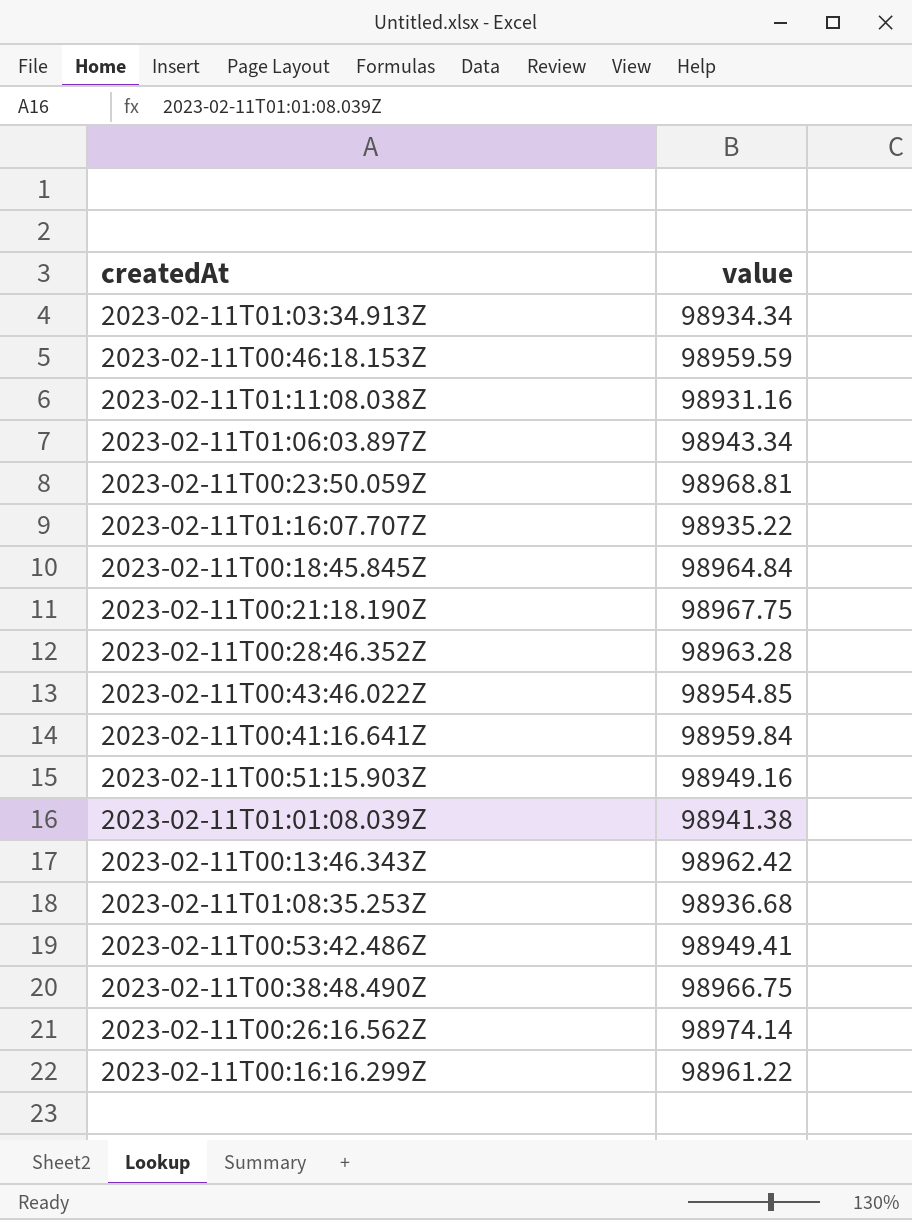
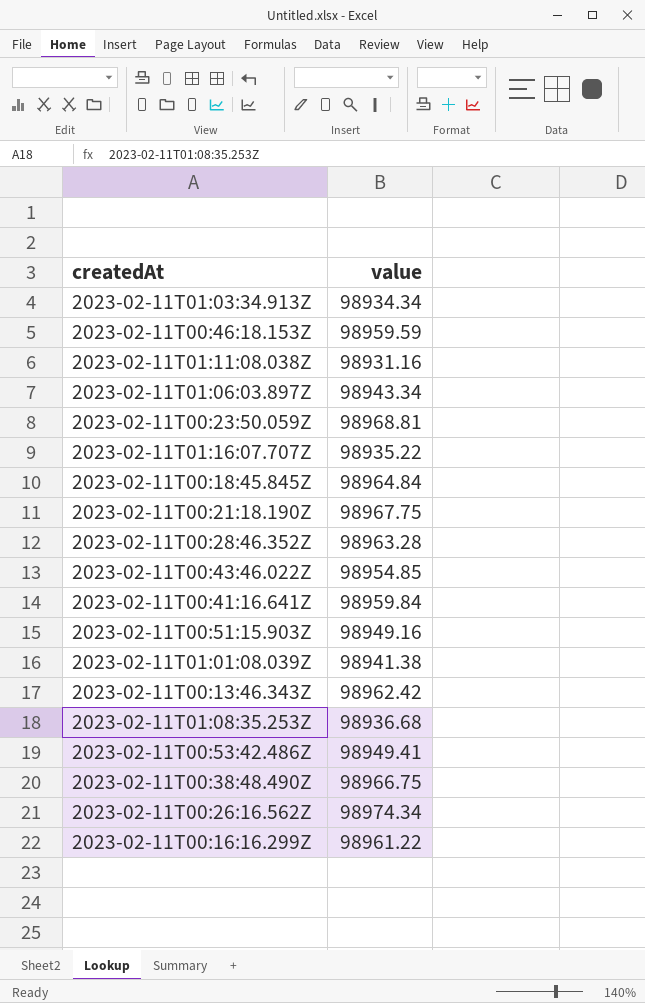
2023-02-11T00:26:16.562Z | value: 98974.14 -> 98974.34

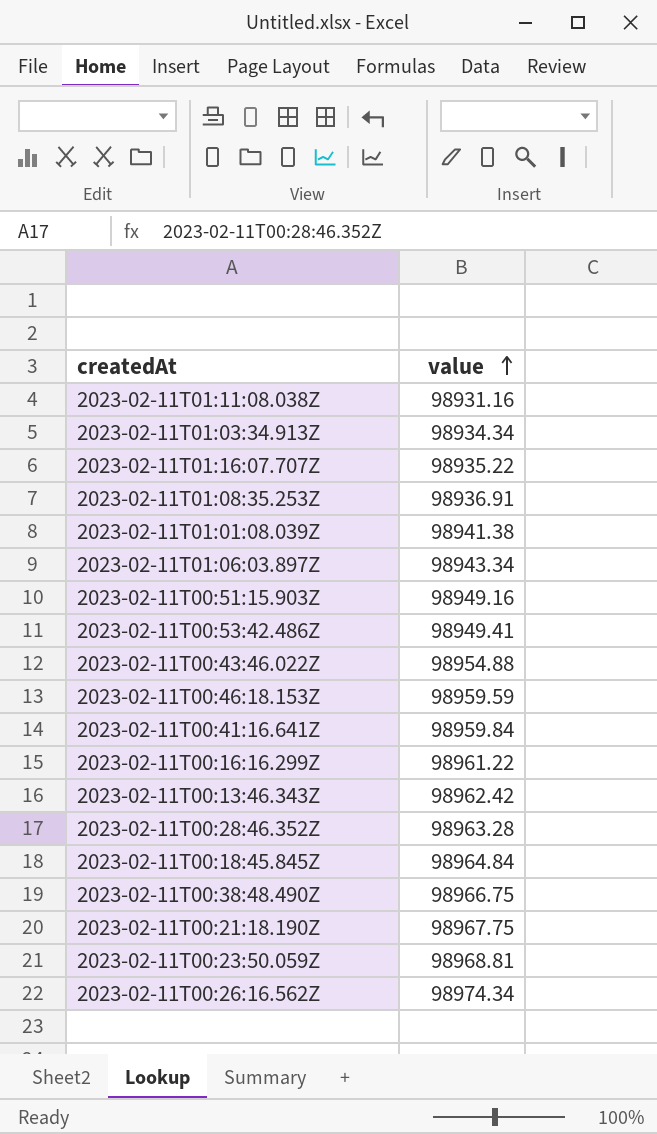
row order: none -> value ascending
2023-02-11T01:08:35.253Z | value: 98936.68 -> 98936.91
2023-02-11T00:43:46.022Z | value: 98954.85 -> 98954.88

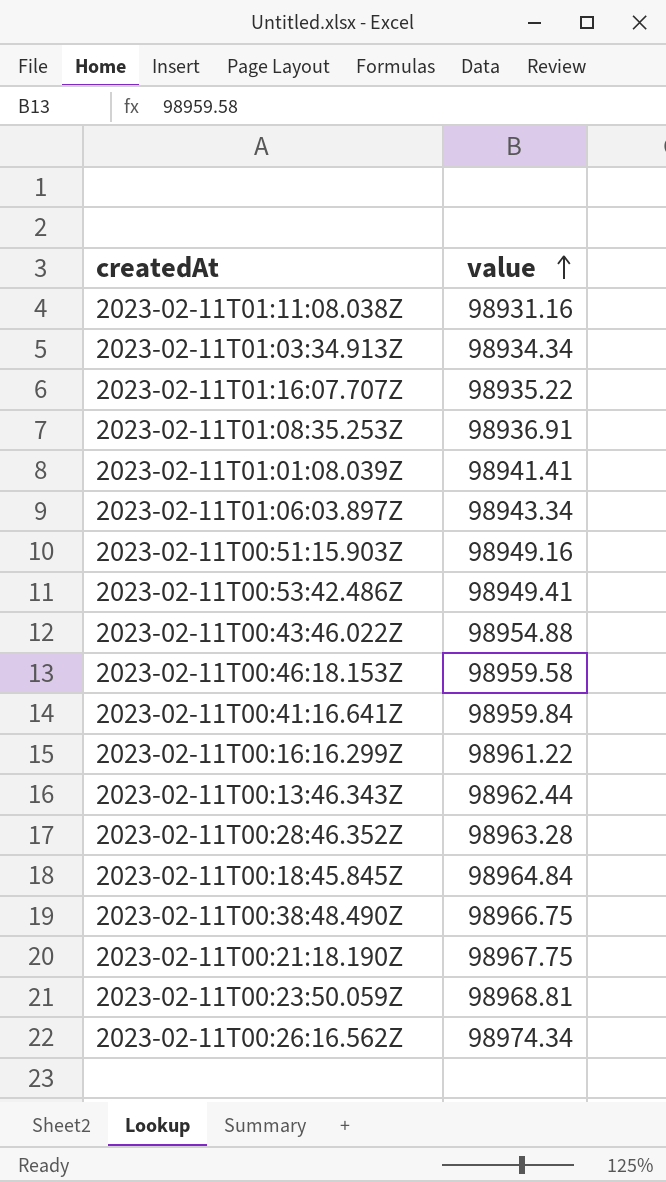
2023-02-11T01:01:08.039Z | value: 98941.38 -> 98941.41
2023-02-11T00:46:18.153Z | value: 98959.59 -> 98959.58
2023-02-11T00:13:46.343Z | value: 98962.42 -> 98962.44

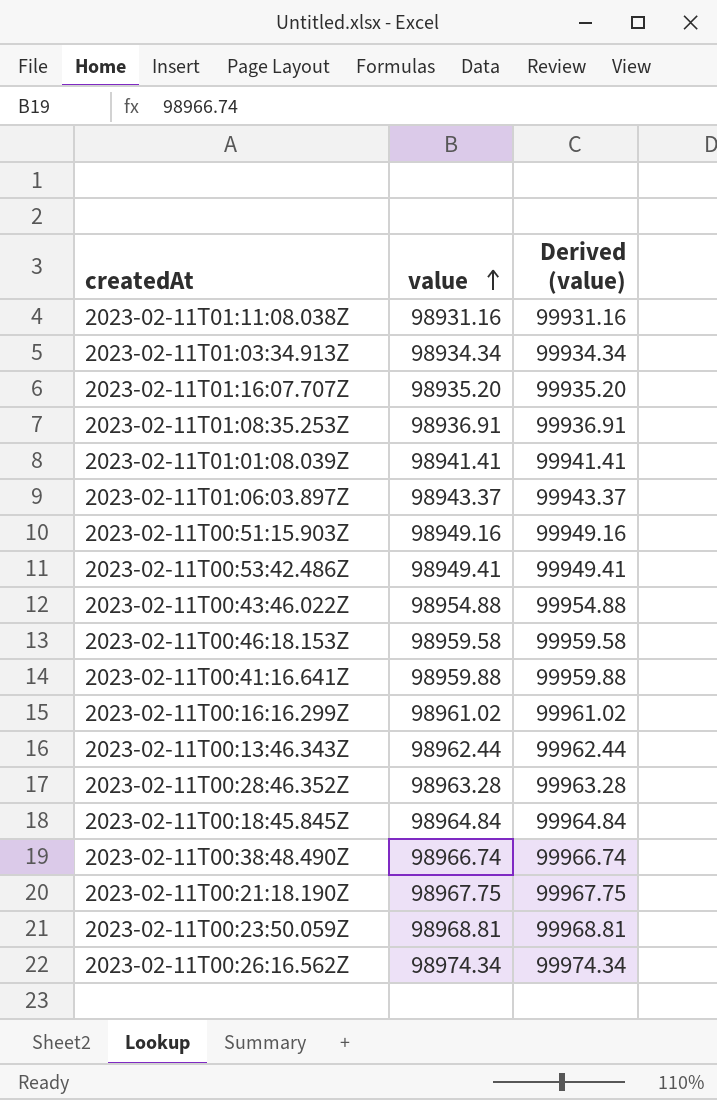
column Derived (value) | formula: none -> [value] + 1000
2023-02-11T01:16:07.707Z | value: 98935.22 -> 98935.20
2023-02-11T01:06:03.897Z | value: 98943.34 -> 98943.37
2023-02-11T00:41:16.641Z | value: 98959.84 -> 98959.88
2023-02-11T00:16:16.299Z | value: 98961.22 -> 98961.02
2023-02-11T00:38:48.490Z | value: 98966.75 -> 98966.74

